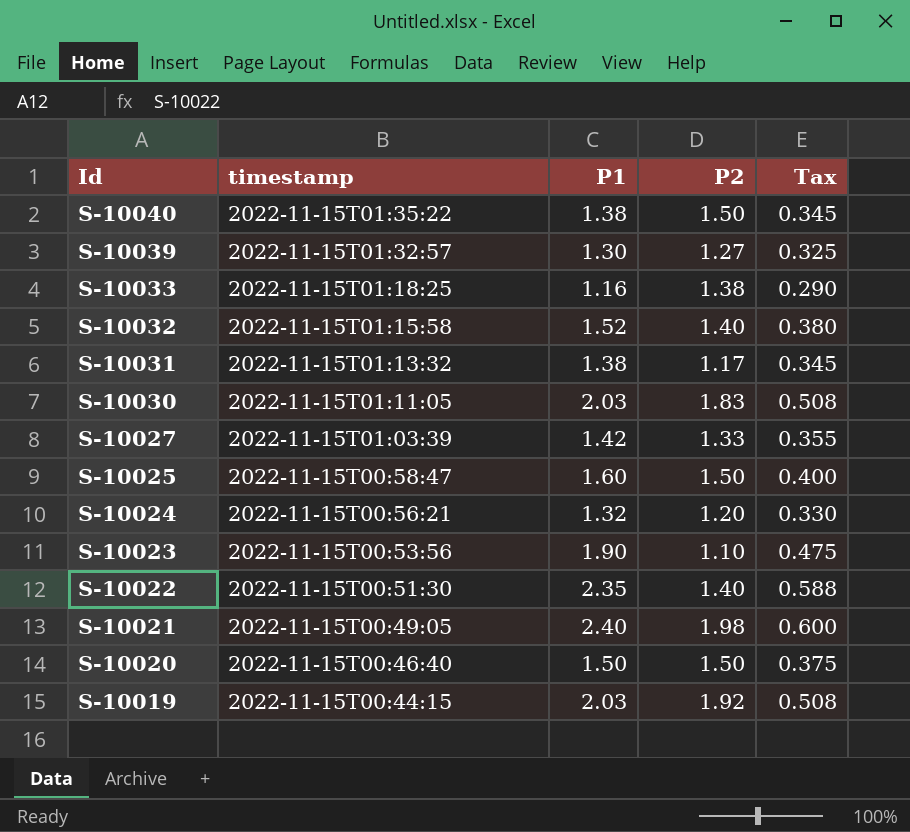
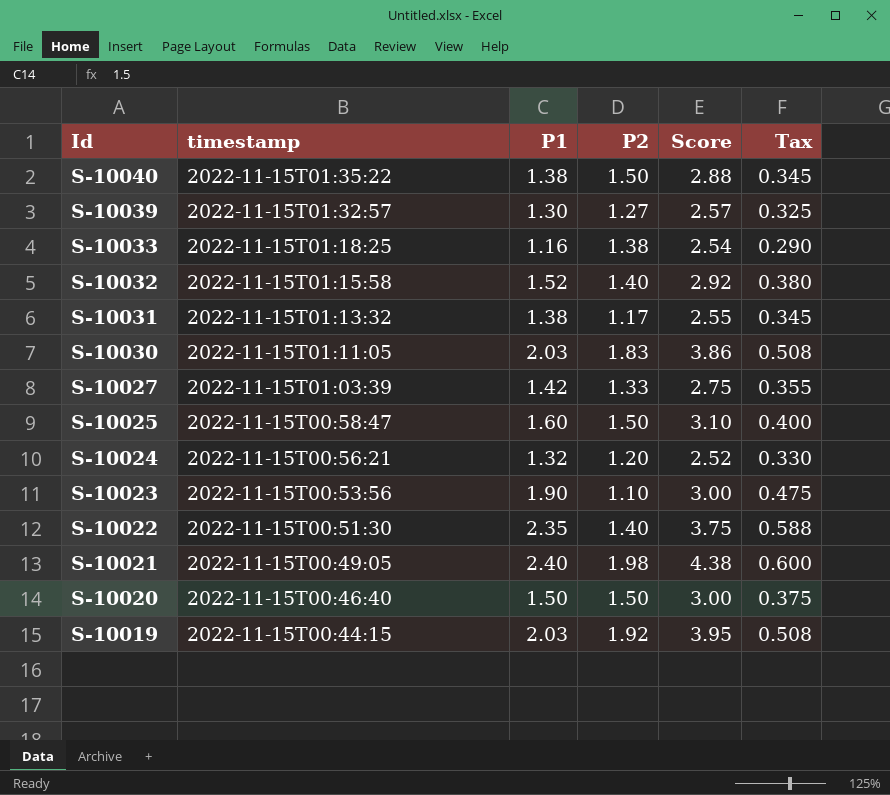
column Score | formula: none -> [P1] + [P2]

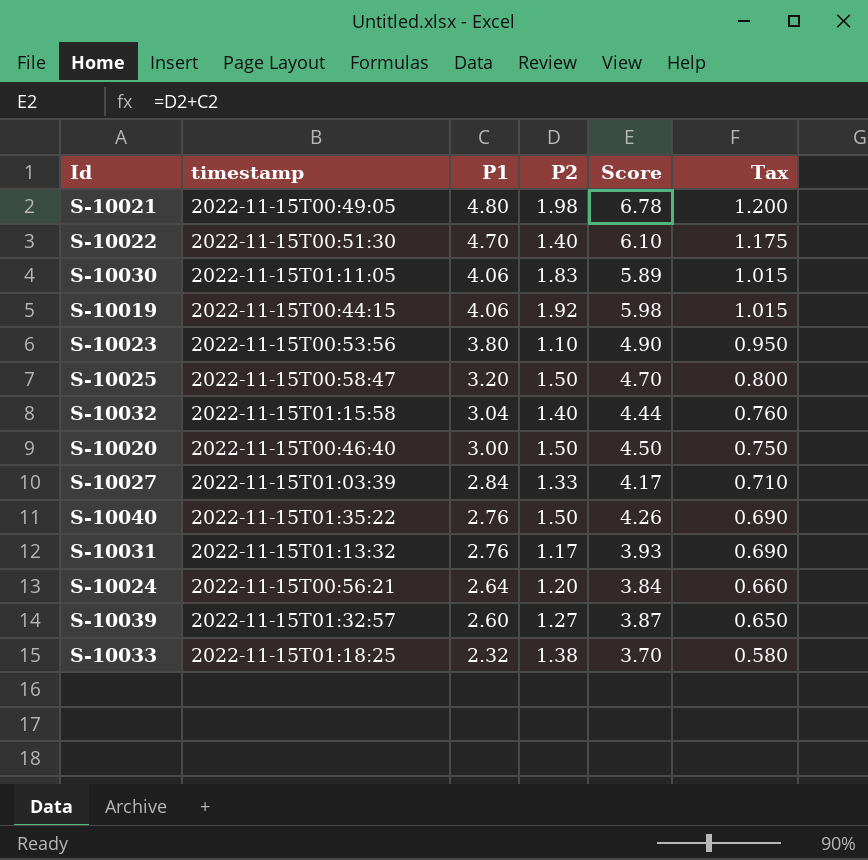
row order: Id descending -> P1 descending
S-10021 | P1: 2.40 -> 4.80
S-10021 | Score: 4.38 -> 6.78
S-10021 | Tax: 0.600 -> 1.200
S-10022 | P1: 2.35 -> 4.70
S-10022 | Score: 3.75 -> 6.10
S-10022 | Tax: 0.588 -> 1.175
S-10030 | P1: 2.03 -> 4.06
S-10030 | Score: 3.86 -> 5.89
S-10030 | Tax: 0.508 -> 1.015
S-10019 | P1: 2.03 -> 4.06
S-10019 | Score: 3.95 -> 5.98
S-10019 | Tax: 0.508 -> 1.015
S-10023 | P1: 1.90 -> 3.80
S-10023 | Score: 3.00 -> 4.90
S-10023 | Tax: 0.475 -> 0.950
S-10025 | P1: 1.60 -> 3.20
S-10025 | Score: 3.10 -> 4.70
S-10025 | Tax: 0.400 -> 0.800
S-10032 | P1: 1.52 -> 3.04
S-10032 | Score: 2.92 -> 4.44
S-10032 | Tax: 0.380 -> 0.760
S-10020 | P1: 1.50 -> 3.00
S-10020 | Score: 3.00 -> 4.50
S-10020 | Tax: 0.375 -> 0.750
S-10027 | P1: 1.42 -> 2.84
S-10027 | Score: 2.75 -> 4.17
S-10027 | Tax: 0.355 -> 0.710
S-10040 | P1: 1.38 -> 2.76
S-10040 | Score: 2.88 -> 4.26
S-10040 | Tax: 0.345 -> 0.690
S-10031 | P1: 1.38 -> 2.76
S-10031 | Score: 2.55 -> 3.93
S-10031 | Tax: 0.345 -> 0.690
S-10024 | P1: 1.32 -> 2.64
S-10024 | Score: 2.52 -> 3.84
S-10024 | Tax: 0.330 -> 0.660
S-10039 | P1: 1.30 -> 2.60
S-10039 | Score: 2.57 -> 3.87
S-10039 | Tax: 0.325 -> 0.650
S-10033 | P1: 1.16 -> 2.32
S-10033 | Score: 2.54 -> 3.70
S-10033 | Tax: 0.290 -> 0.580

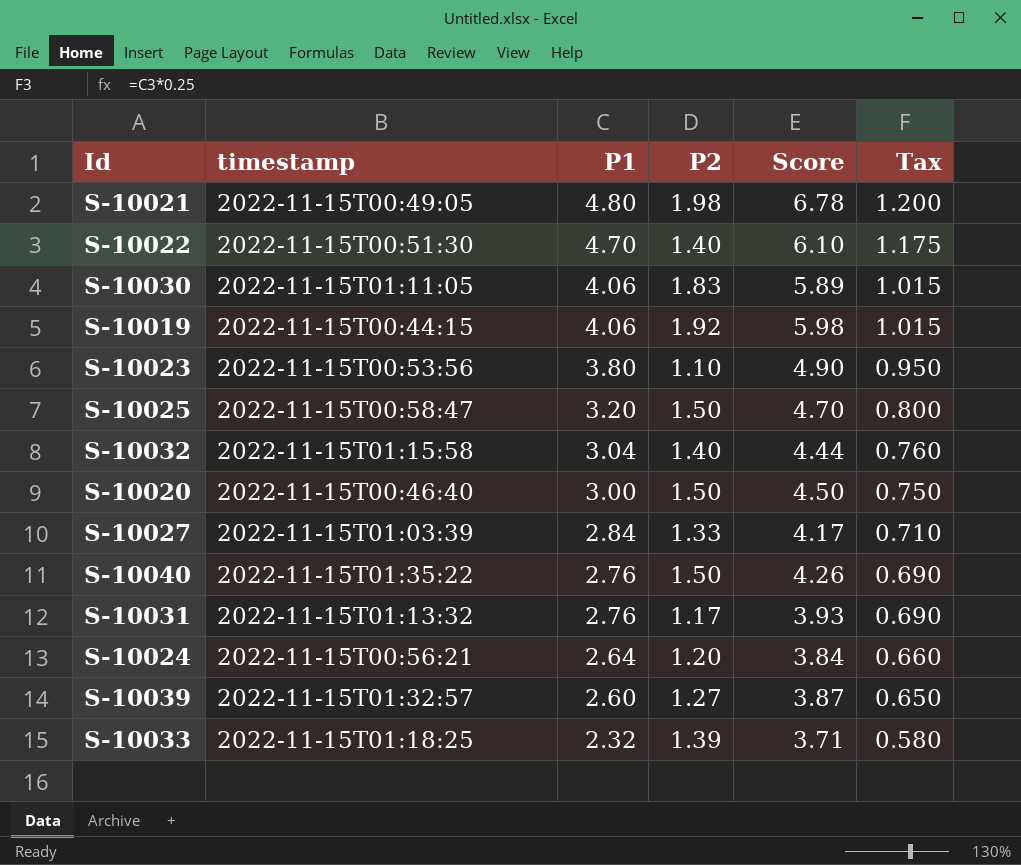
S-10033 | P2: 1.38 -> 1.39
S-10033 | Score: 3.70 -> 3.71

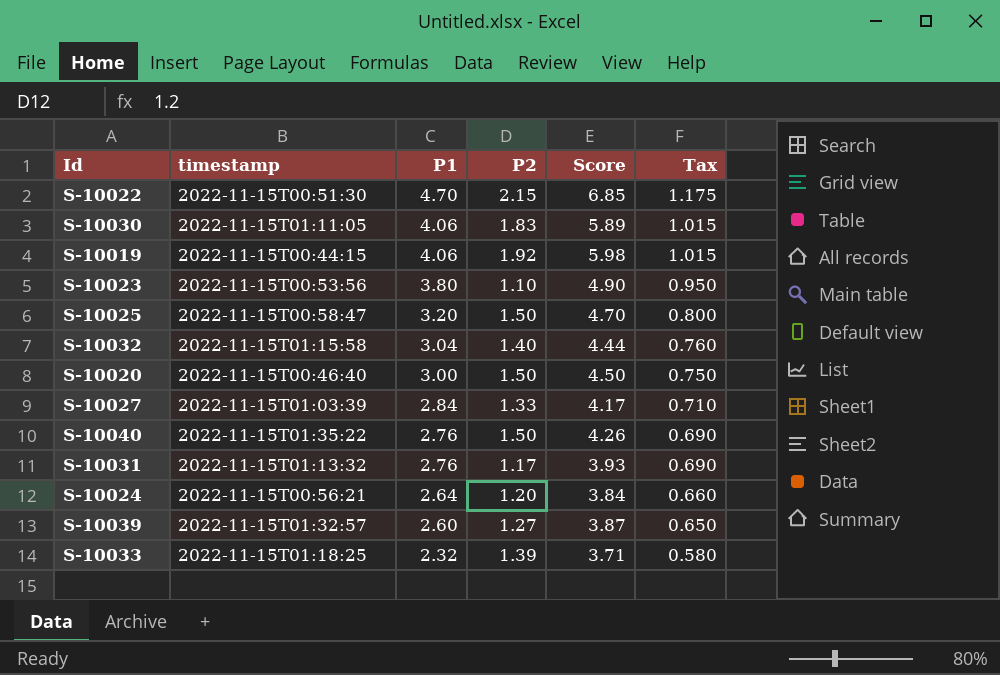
row S-10021: 2022-11-15T00:49:05 | 4.80 | 1.98 | 6.78 | 1.200 -> none
S-10022 | P2: 1.40 -> 2.15
S-10022 | Score: 6.10 -> 6.85

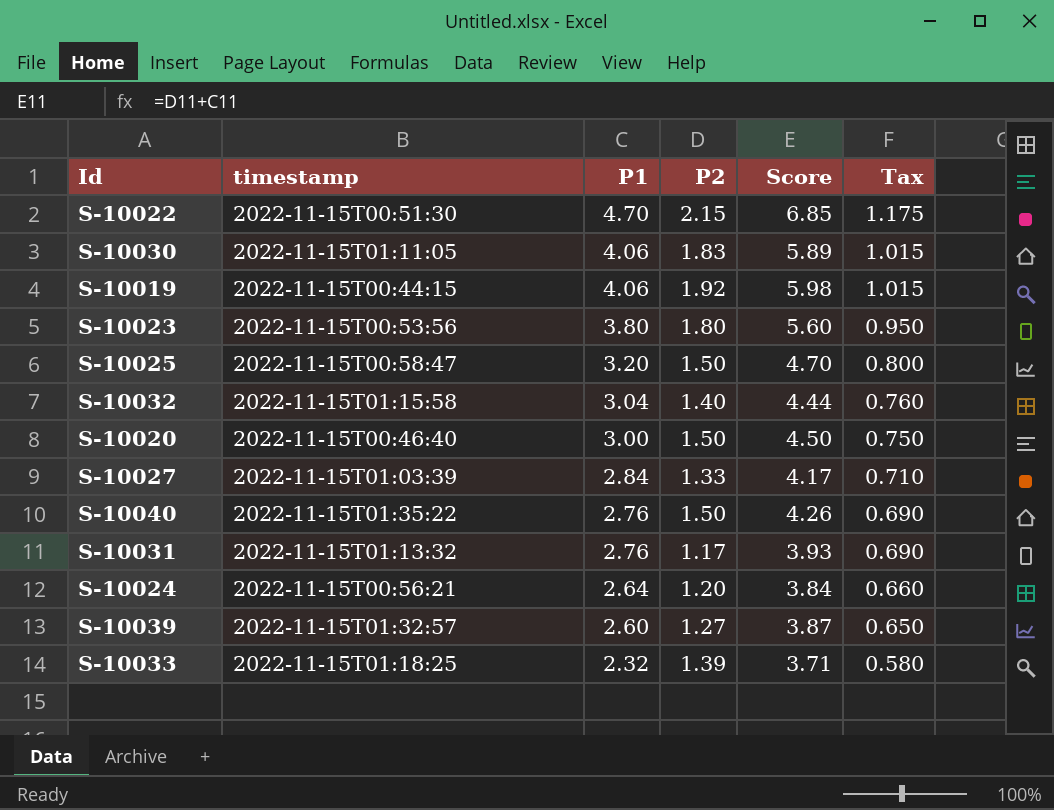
S-10023 | P2: 1.10 -> 1.80
S-10023 | Score: 4.90 -> 5.60

